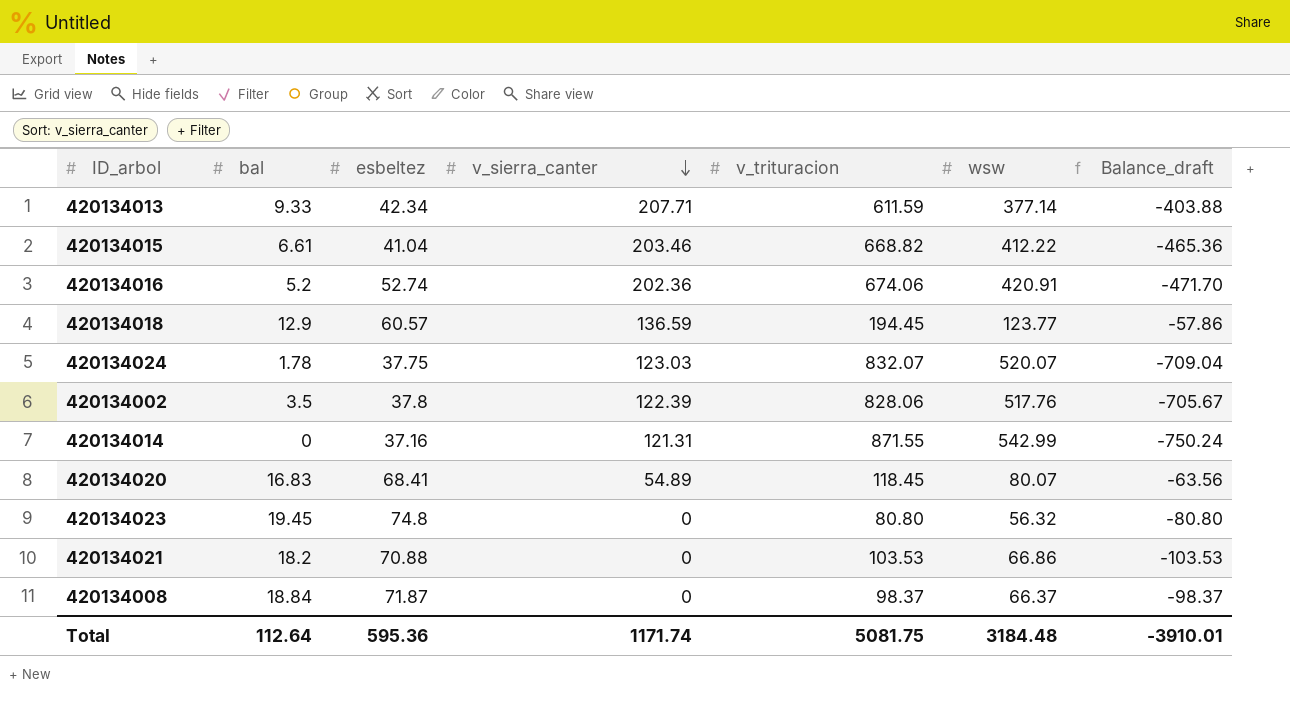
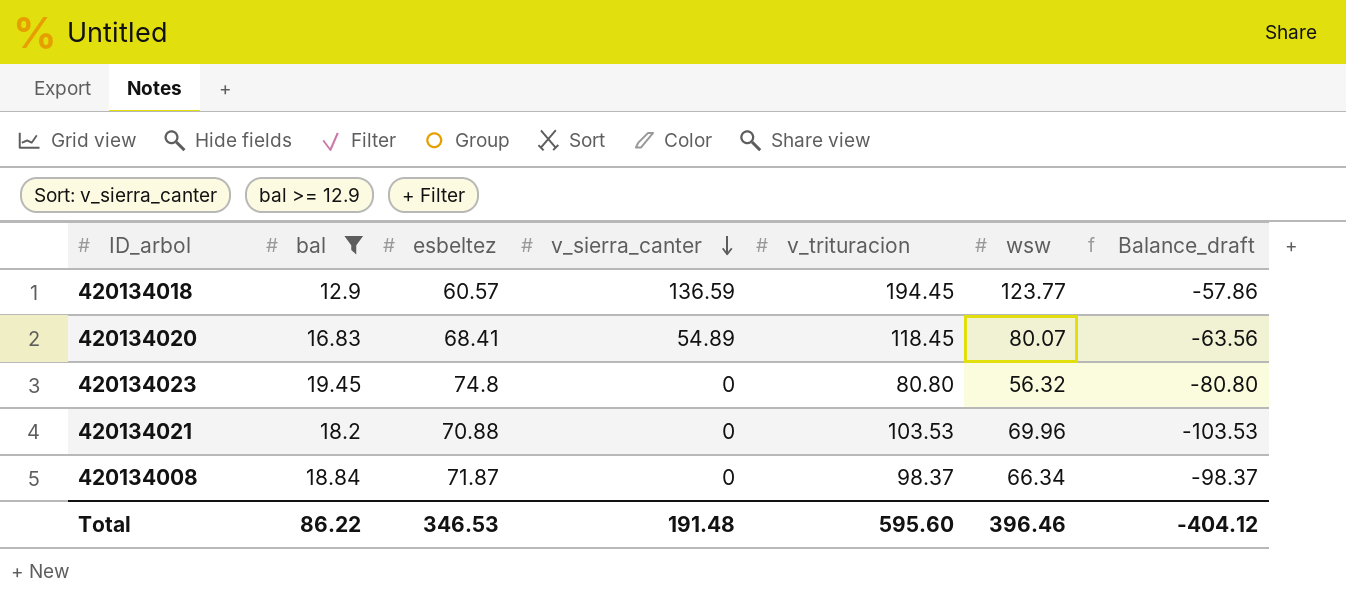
filter: none -> bal >= 12.9
420134021 | wsw: 66.86 -> 69.96
420134008 | wsw: 66.37 -> 66.34
Total | bal: 112.64 -> 86.22
Total | esbeltez: 595.36 -> 346.53
Total | v_sierra_canter: 1171.74 -> 191.48
Total | v_trituracion: 5081.75 -> 595.60
Total | wsw: 3184.48 -> 396.46
Total | Balance_draft: -3910.01 -> -404.12

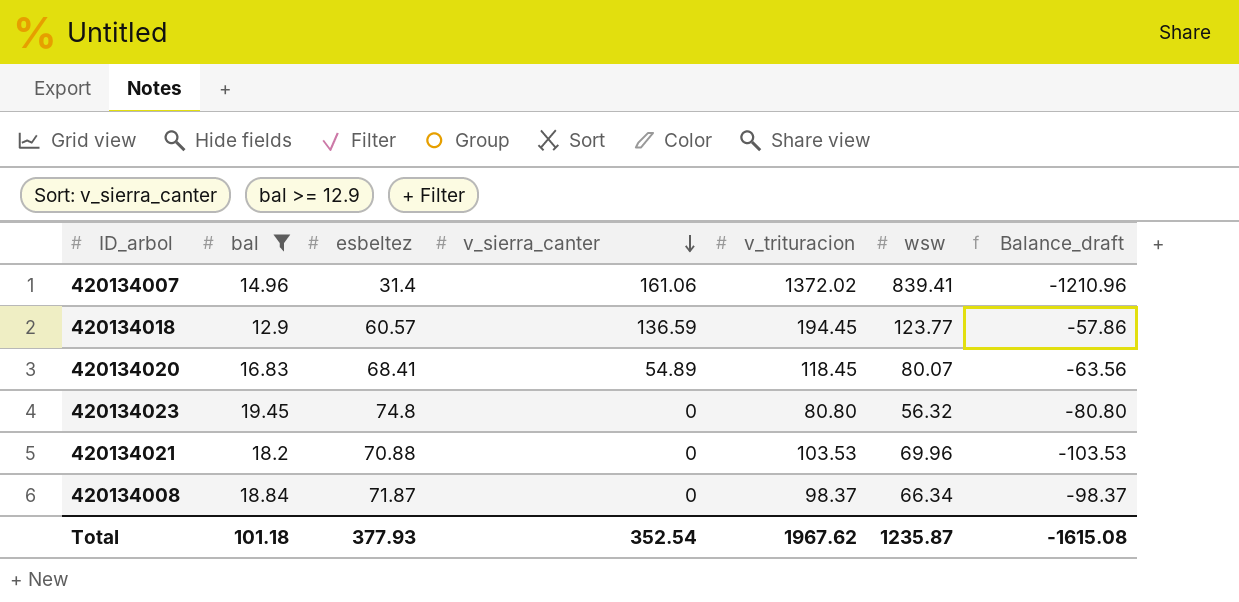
row 420134007: none -> 14.96 | 31.4 | 161.06 | 1372.02 | 839.41 | -1210.96
Total | bal: 86.22 -> 101.18
Total | esbeltez: 346.53 -> 377.93
Total | v_sierra_canter: 191.48 -> 352.54
Total | v_trituracion: 595.60 -> 1967.62
Total | wsw: 396.46 -> 1235.87
Total | Balance_draft: -404.12 -> -1615.08

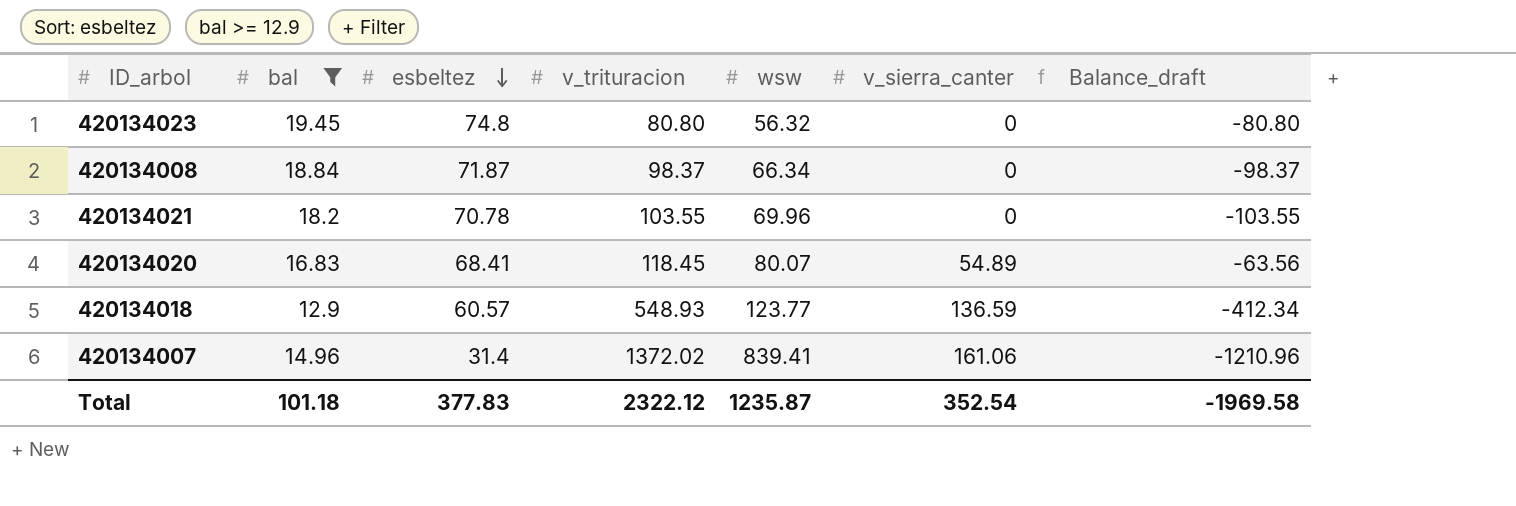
row order: v_sierra_canter descending -> esbeltez descending
column v_sierra_canter | position: 4 -> 6
420134021 | esbeltez: 70.88 -> 70.78
420134021 | v_trituracion: 103.53 -> 103.55
420134021 | Balance_draft: -103.53 -> -103.55
420134018 | v_trituracion: 194.45 -> 548.93
420134018 | Balance_draft: -57.86 -> -412.34
Total | esbeltez: 377.93 -> 377.83
Total | v_trituracion: 1967.62 -> 2322.12
Total | Balance_draft: -1615.08 -> -1969.58

